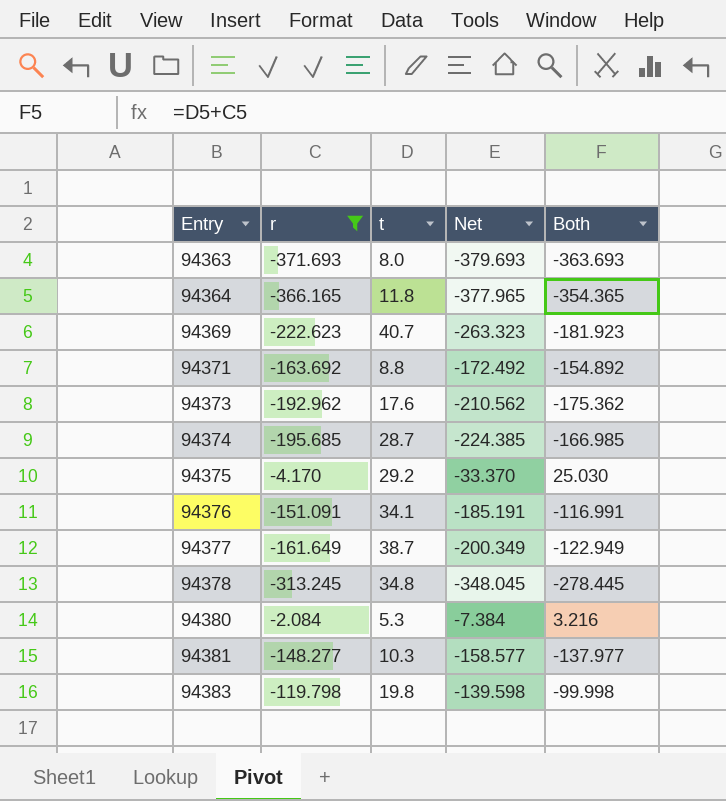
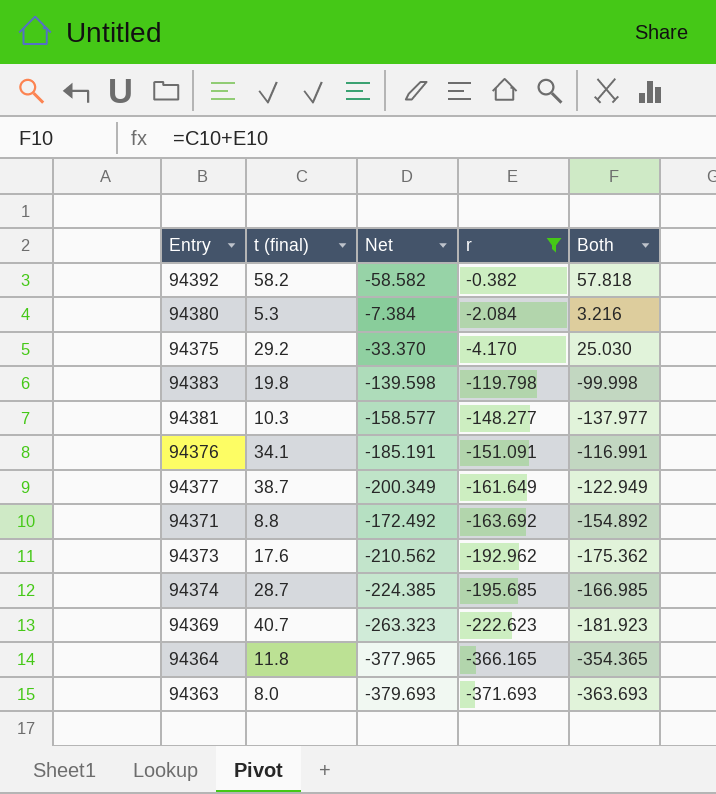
row order: Entry ascending -> r descending
column name: t -> t (final)
column r | position: 2 -> 4
row 94378: -313.245 | 34.8 | -348.045 | -278.445 -> none
row 94392: none -> 58.2 | -58.582 | -0.382 | 57.818

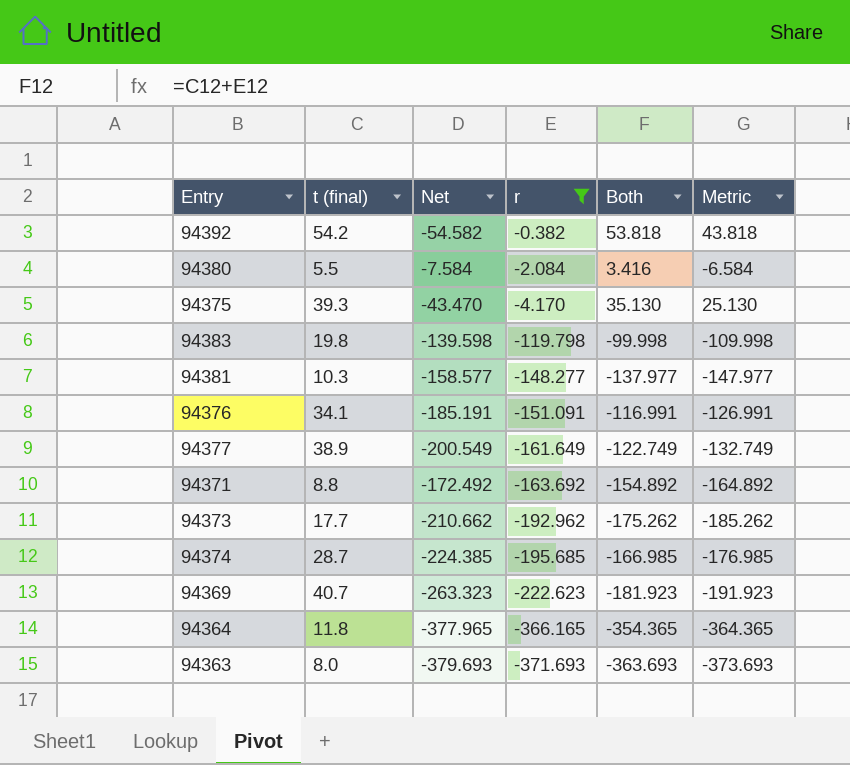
column Metric | formula: none -> [Both] - 10
94392 | t (final): 58.2 -> 54.2
94392 | Net: -58.582 -> -54.582
94392 | Both: 57.818 -> 53.818
94380 | t (final): 5.3 -> 5.5
94380 | Net: -7.384 -> -7.584
94380 | Both: 3.216 -> 3.416
94375 | t (final): 29.2 -> 39.3
94375 | Net: -33.370 -> -43.470
94375 | Both: 25.030 -> 35.130
94377 | t (final): 38.7 -> 38.9
94377 | Net: -200.349 -> -200.549
94377 | Both: -122.949 -> -122.749
94373 | t (final): 17.6 -> 17.7
94373 | Net: -210.562 -> -210.662
94373 | Both: -175.362 -> -175.262

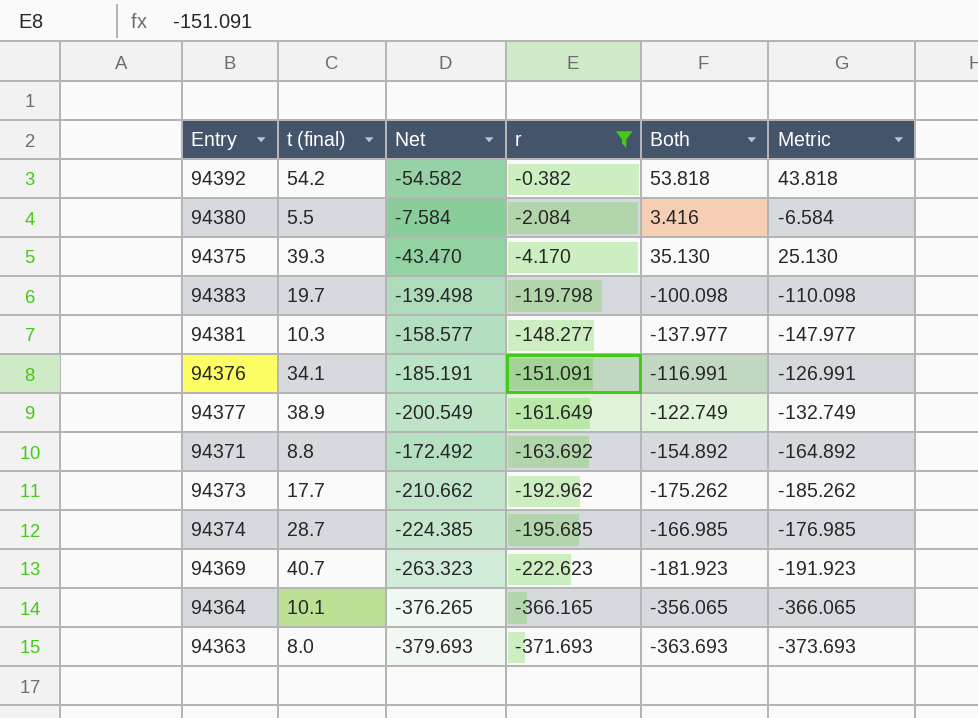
94383 | t (final): 19.8 -> 19.7
94383 | Net: -139.598 -> -139.498
94383 | Both: -99.998 -> -100.098
94383 | Metric: -109.998 -> -110.098
94364 | t (final): 11.8 -> 10.1
94364 | Net: -377.965 -> -376.265
94364 | Both: -354.365 -> -356.065
94364 | Metric: -364.365 -> -366.065

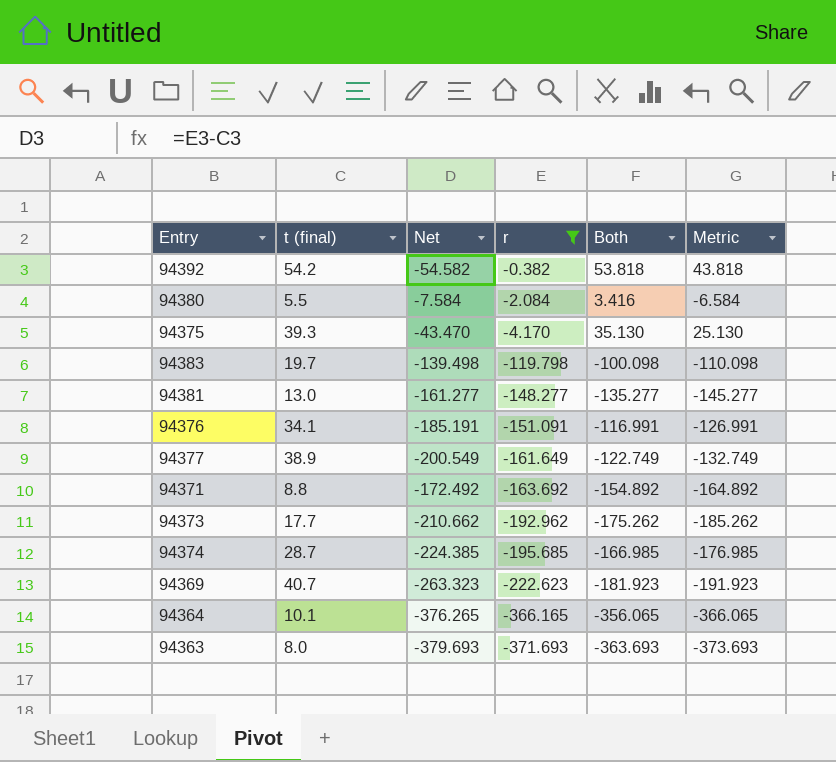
94381 | t (final): 10.3 -> 13.0
94381 | Net: -158.577 -> -161.277
94381 | Both: -137.977 -> -135.277
94381 | Metric: -147.977 -> -145.277

